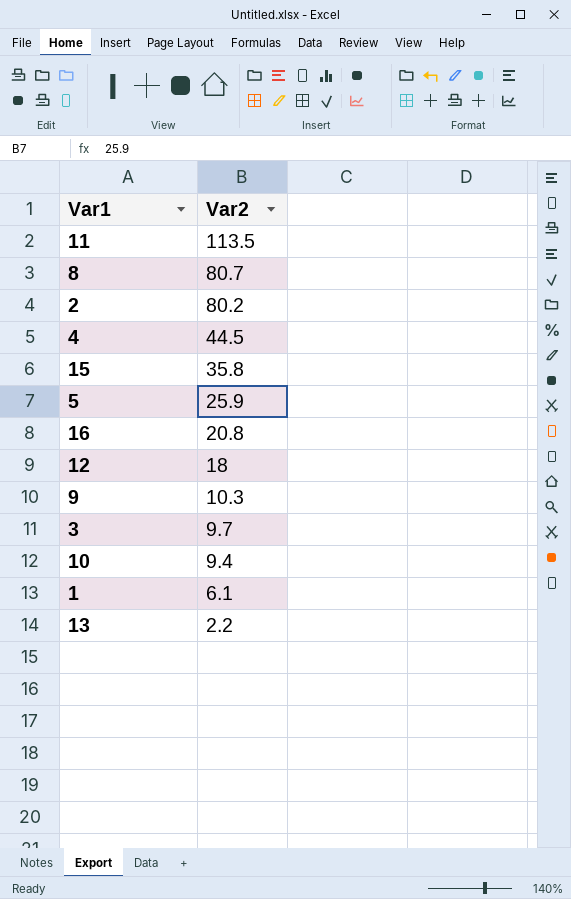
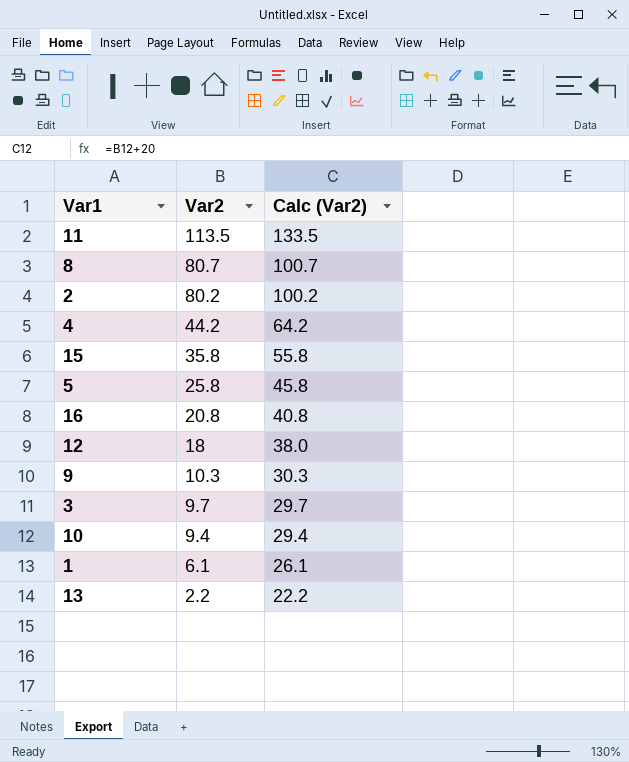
column Calc (Var2) | formula: none -> [Var2] + 20
4 | Var2: 44.5 -> 44.2
5 | Var2: 25.9 -> 25.8

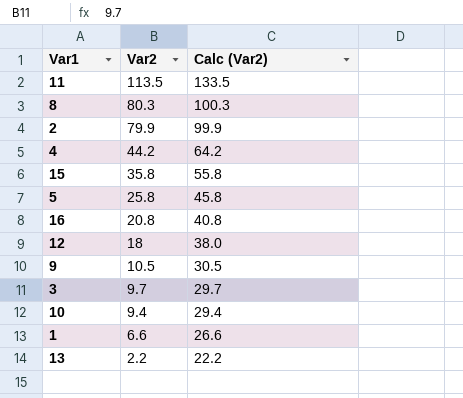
8 | Var2: 80.7 -> 80.3
8 | Calc (Var2): 100.7 -> 100.3
2 | Var2: 80.2 -> 79.9
2 | Calc (Var2): 100.2 -> 99.9
9 | Var2: 10.3 -> 10.5
9 | Calc (Var2): 30.3 -> 30.5
1 | Var2: 6.1 -> 6.6
1 | Calc (Var2): 26.1 -> 26.6

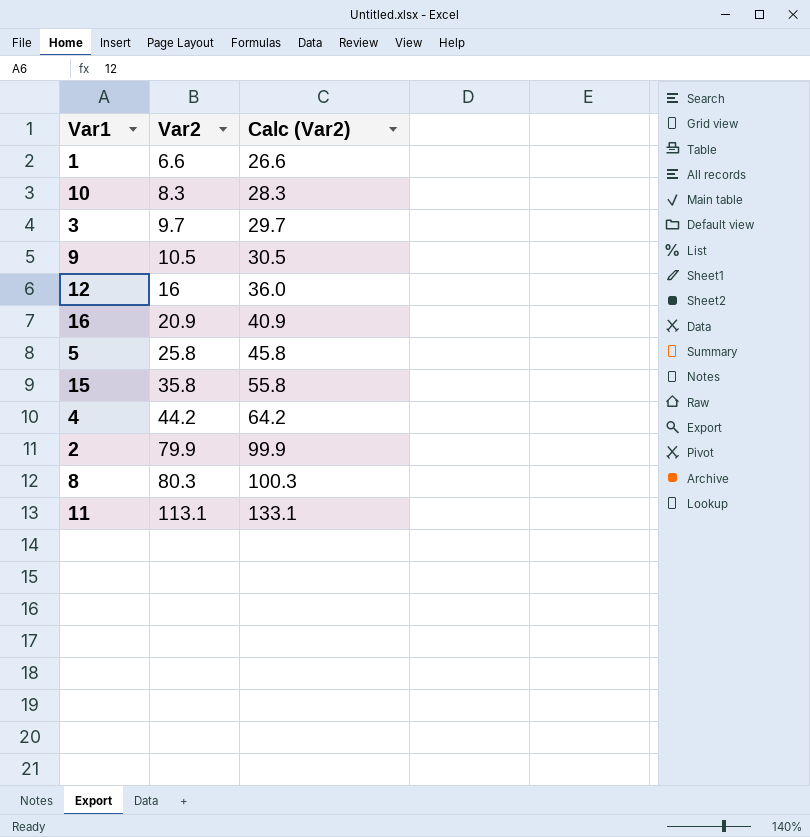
row order: Var2 descending -> Var2 ascending
row 13: 2.2 | 22.2 -> none
10 | Var2: 9.4 -> 8.3
10 | Calc (Var2): 29.4 -> 28.3
12 | Var2: 18 -> 16
12 | Calc (Var2): 38.0 -> 36.0
16 | Var2: 20.8 -> 20.9
16 | Calc (Var2): 40.8 -> 40.9
11 | Var2: 113.5 -> 113.1
11 | Calc (Var2): 133.5 -> 133.1

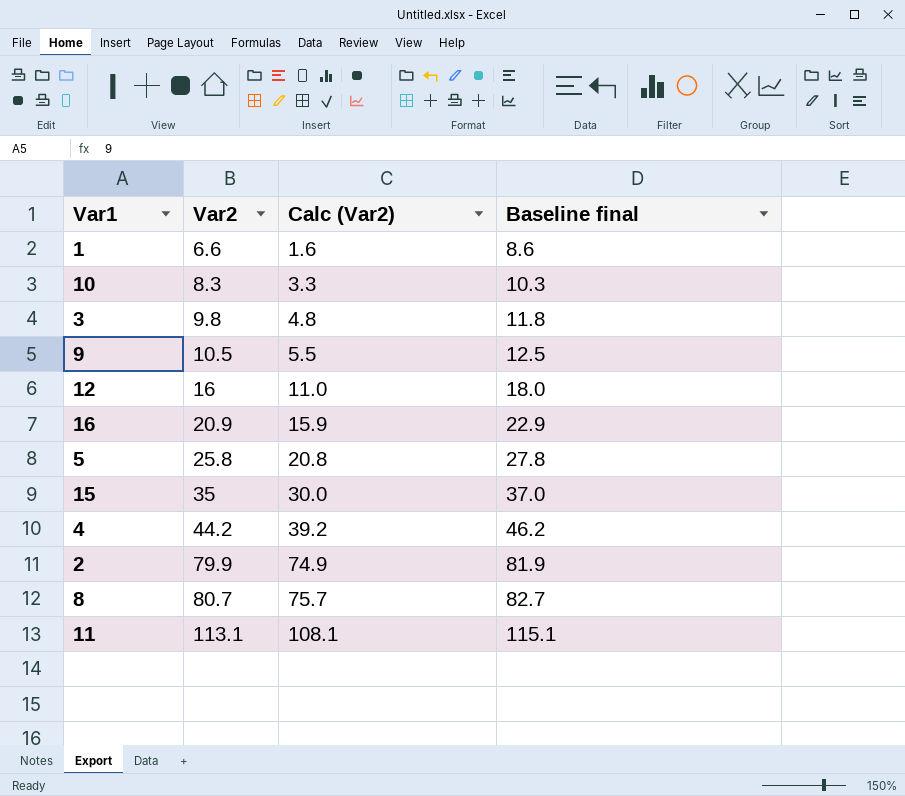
column Calc (Var2) | formula: [Var2] + 20 -> [Var2] - 5
column Baseline final | formula: none -> [Var2] + 2
3 | Var2: 9.7 -> 9.8
15 | Var2: 35.8 -> 35
8 | Var2: 80.3 -> 80.7

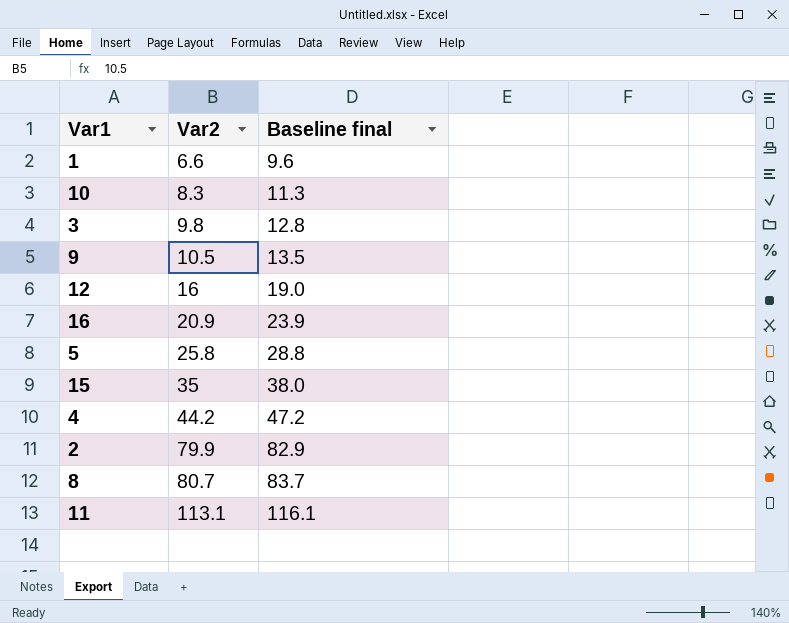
column Calc (Var2) | formula: [Var2] - 5 -> none
column Baseline final | formula: [Var2] + 2 -> [Var2] + 3

